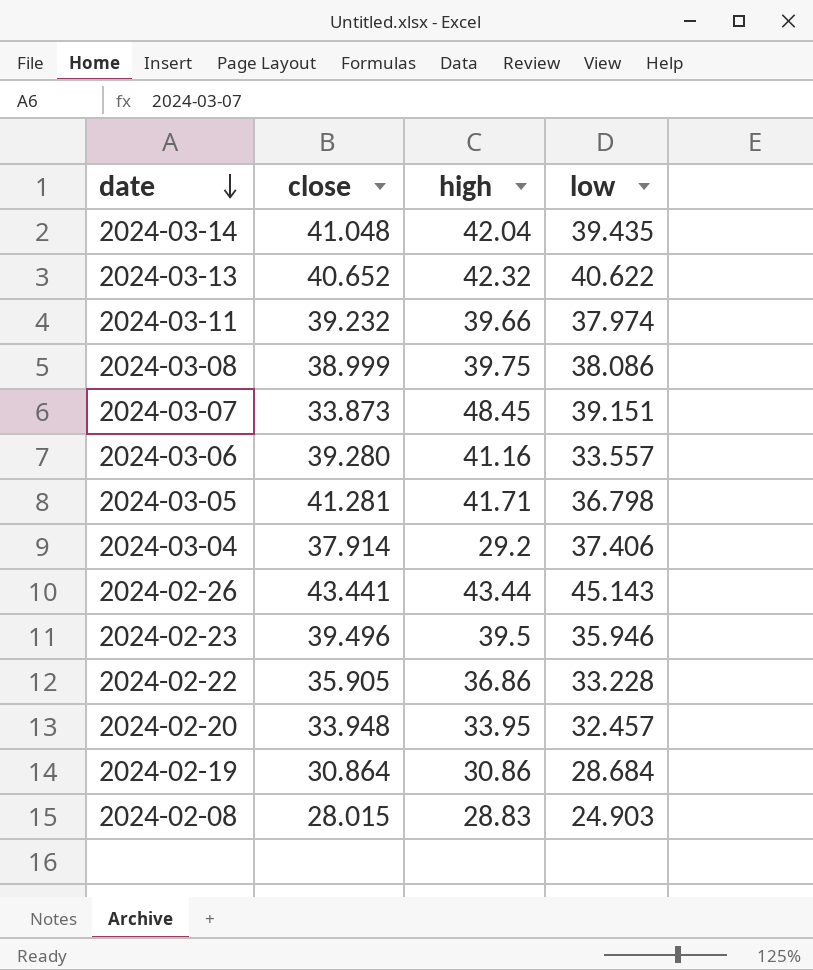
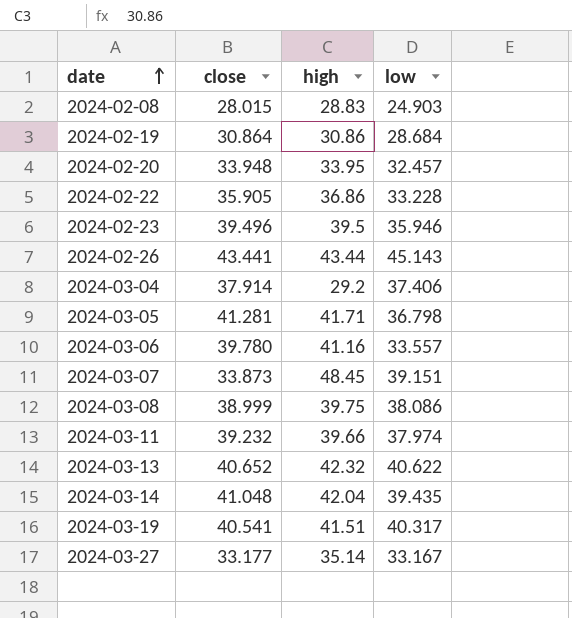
row order: date descending -> date ascending
2024-03-06 | close: 39.280 -> 39.780
row 2024-03-19: none -> 40.541 | 41.51 | 40.317
row 2024-03-27: none -> 33.177 | 35.14 | 33.167

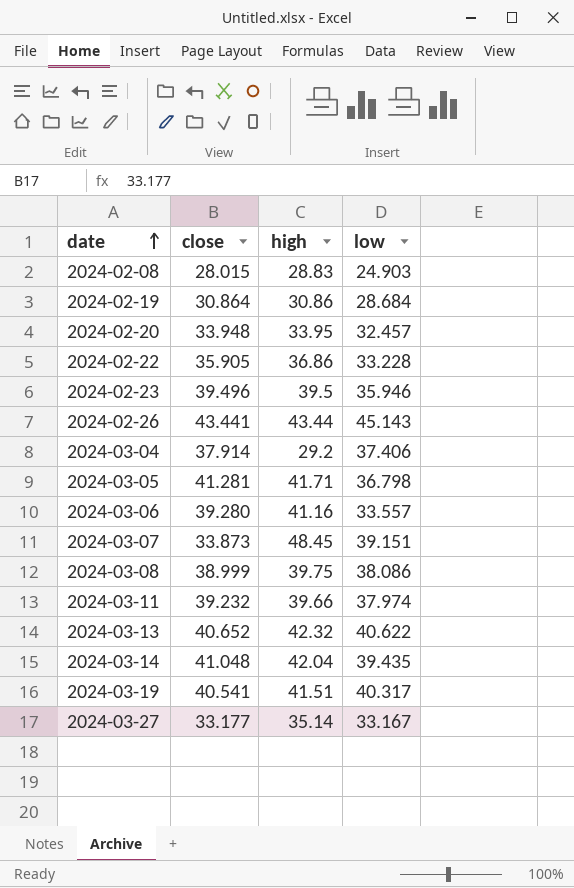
2024-03-06 | close: 39.780 -> 39.280

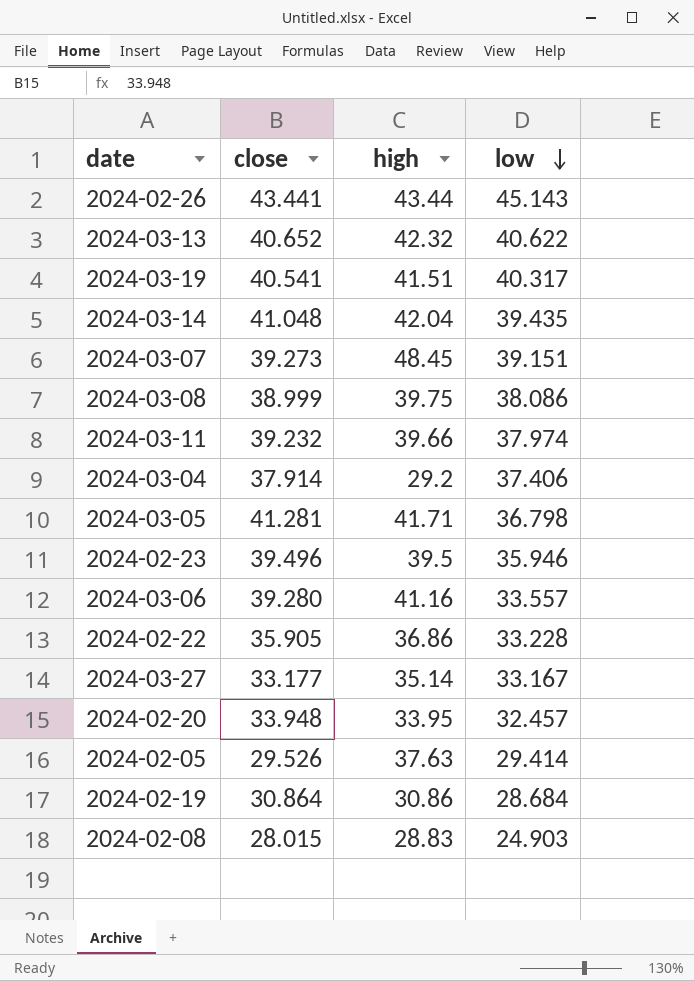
row order: date ascending -> low descending
2024-03-07 | close: 33.873 -> 39.273
row 2024-02-05: none -> 29.526 | 37.63 | 29.414

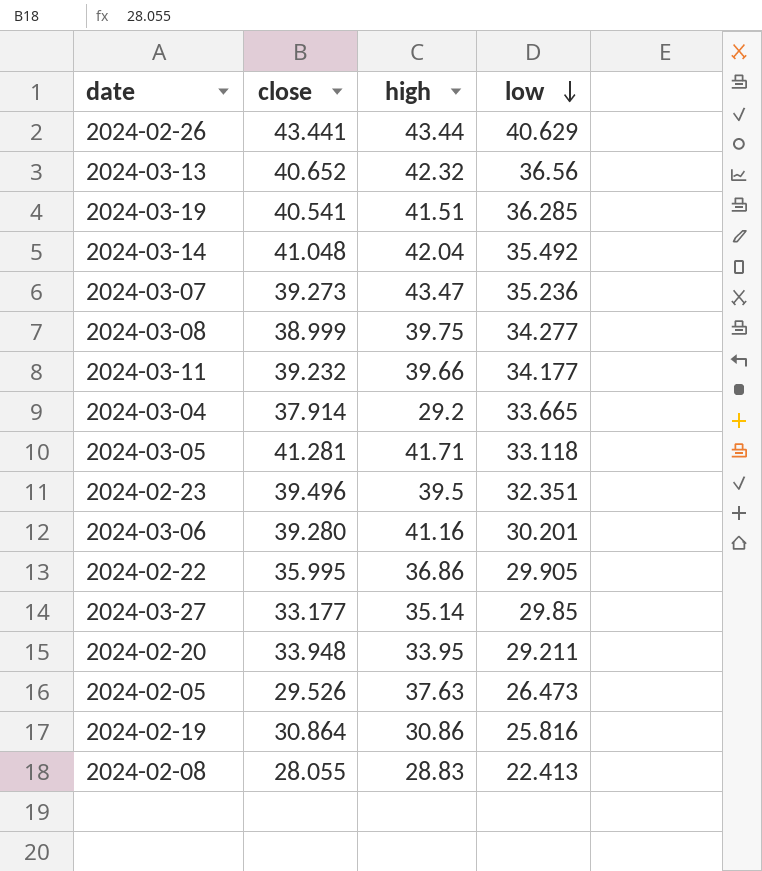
2024-02-26 | low: 45.143 -> 40.629
2024-03-13 | low: 40.622 -> 36.56
2024-03-19 | low: 40.317 -> 36.285
2024-03-14 | low: 39.435 -> 35.492
2024-03-07 | high: 48.45 -> 43.47
2024-03-07 | low: 39.151 -> 35.236
2024-03-08 | low: 38.086 -> 34.277
2024-03-11 | low: 37.974 -> 34.177
2024-03-04 | low: 37.406 -> 33.665
2024-03-05 | low: 36.798 -> 33.118
2024-02-23 | low: 35.946 -> 32.351
2024-03-06 | low: 33.557 -> 30.201
2024-02-22 | close: 35.905 -> 35.995
2024-02-22 | low: 33.228 -> 29.905
2024-03-27 | low: 33.167 -> 29.85
2024-02-20 | low: 32.457 -> 29.211
2024-02-05 | low: 29.414 -> 26.473
2024-02-19 | low: 28.684 -> 25.816
2024-02-08 | close: 28.015 -> 28.055
2024-02-08 | low: 24.903 -> 22.413

